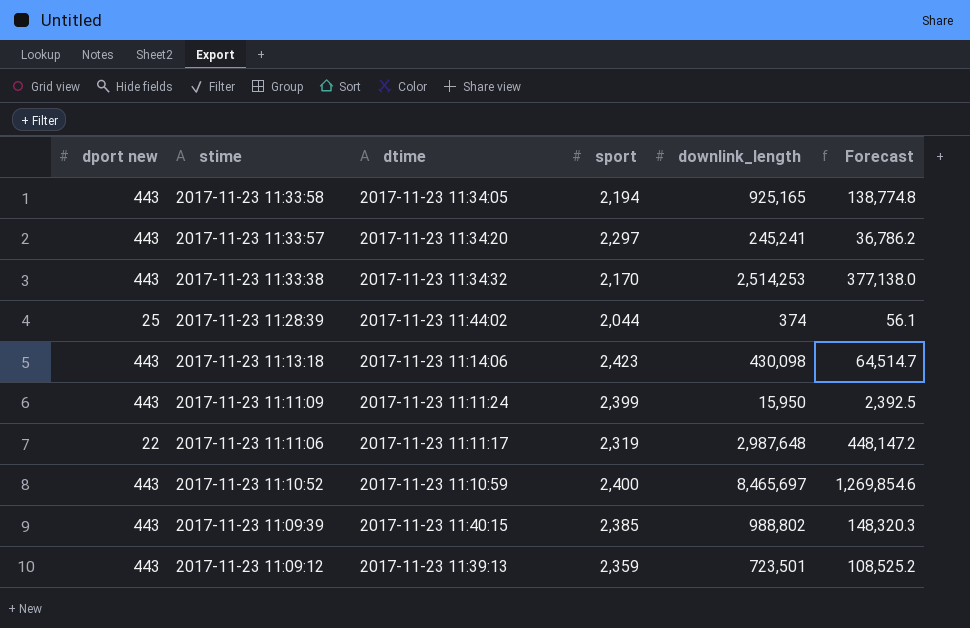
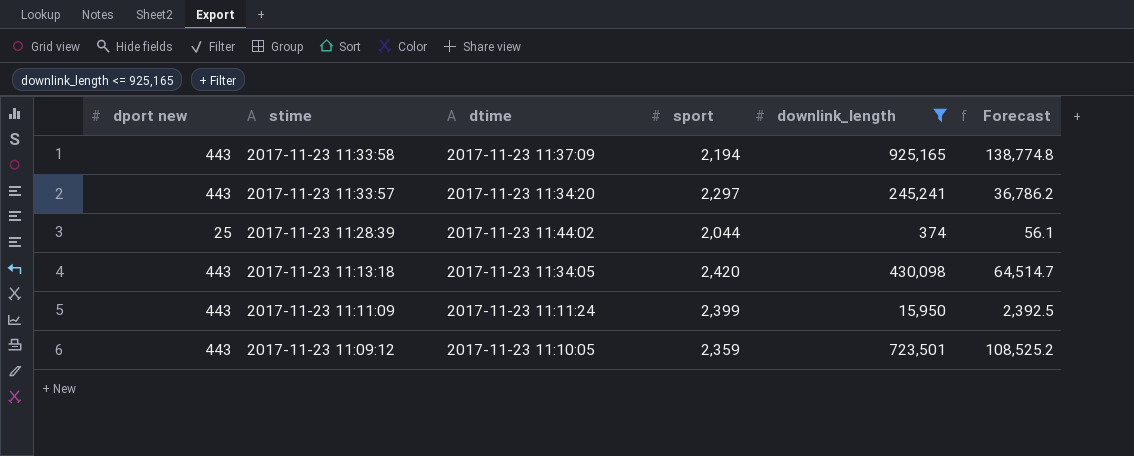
filter: none -> downlink_length <= 925,165
2017-11-23 11:33:58 | dtime: 2017-11-23 11:34:05 -> 2017-11-23 11:37:09
2017-11-23 11:13:18 | dtime: 2017-11-23 11:14:06 -> 2017-11-23 11:34:05
2017-11-23 11:13:18 | sport: 2,423 -> 2,420
2017-11-23 11:09:12 | dtime: 2017-11-23 11:39:13 -> 2017-11-23 11:10:05

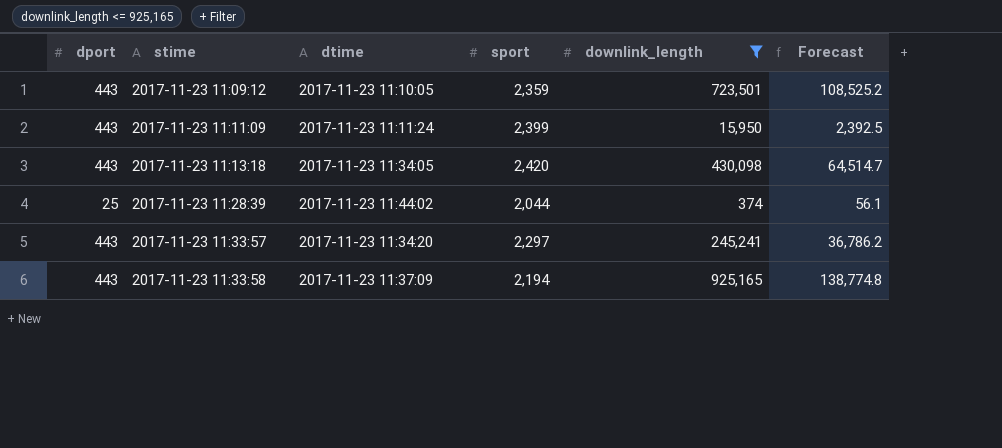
row order: stime descending -> stime ascending
column name: dport new -> dport

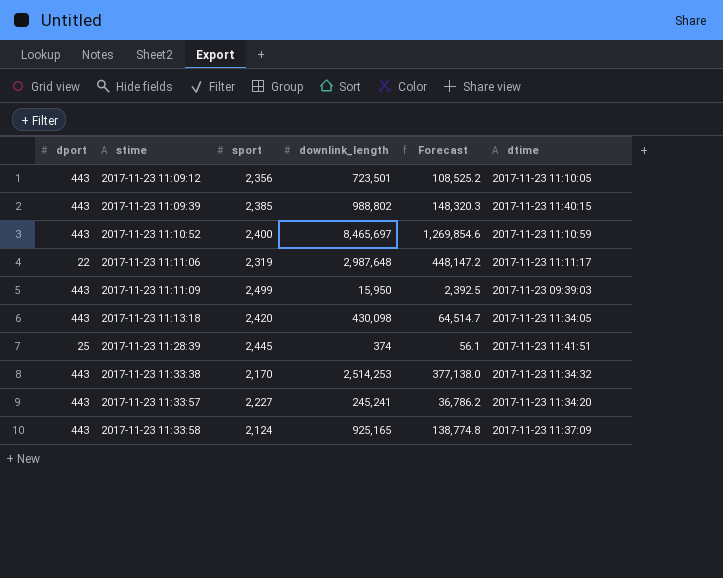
filter: downlink_length <= 925,165 -> none
column dtime | position: 3 -> 6
2017-11-23 11:09:12 | sport: 2,359 -> 2,356
2017-11-23 11:11:09 | sport: 2,399 -> 2,499
2017-11-23 11:11:09 | dtime: 2017-11-23 11:11:24 -> 2017-11-23 09:39:03
2017-11-23 11:28:39 | sport: 2,044 -> 2,445
2017-11-23 11:28:39 | dtime: 2017-11-23 11:44:02 -> 2017-11-23 11:41:51
2017-11-23 11:33:57 | sport: 2,297 -> 2,227
2017-11-23 11:33:58 | sport: 2,194 -> 2,124

